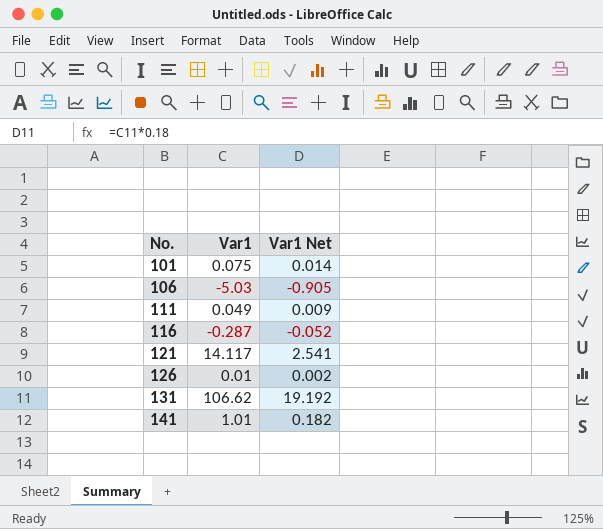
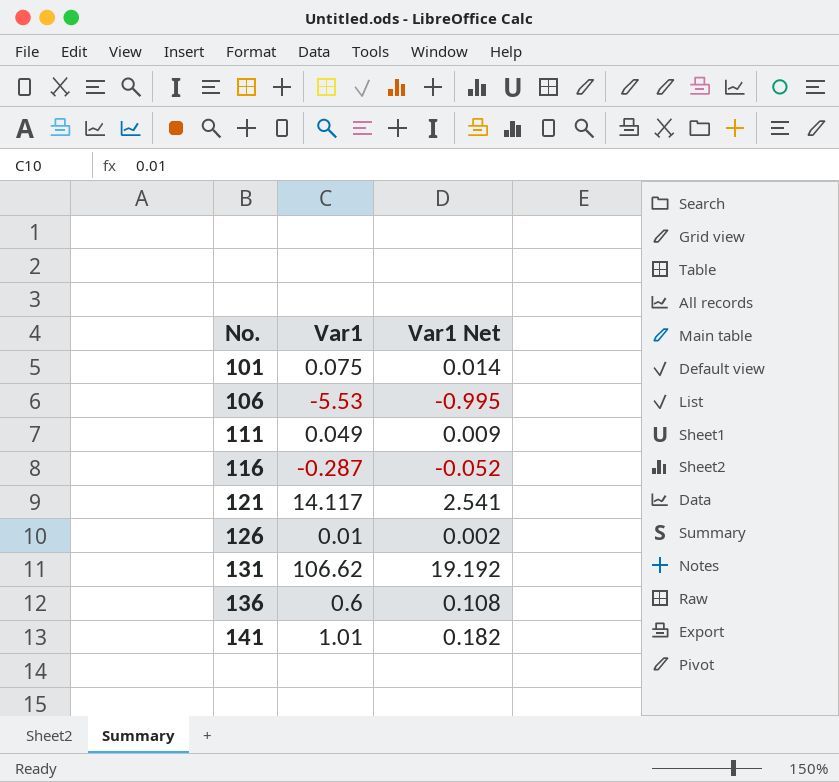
106 | Var1: -5.03 -> -5.53
106 | Var1 Net: -0.905 -> -0.995
row 136: none -> 0.6 | 0.108

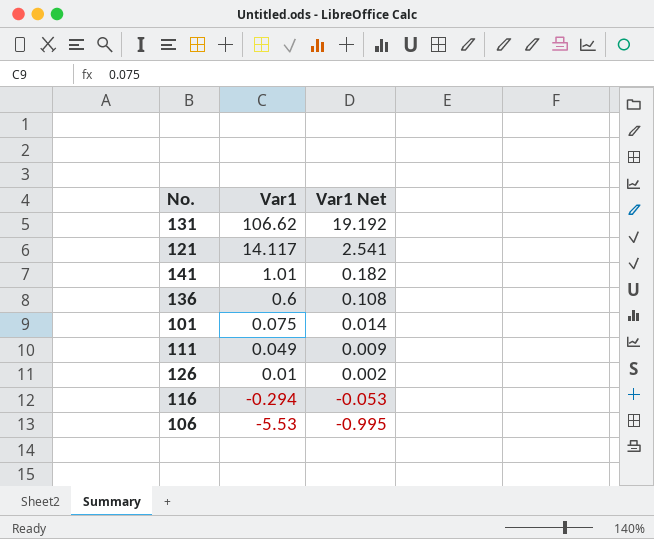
row order: No. ascending -> Var1 descending
116 | Var1: -0.287 -> -0.294
116 | Var1 Net: -0.052 -> -0.053

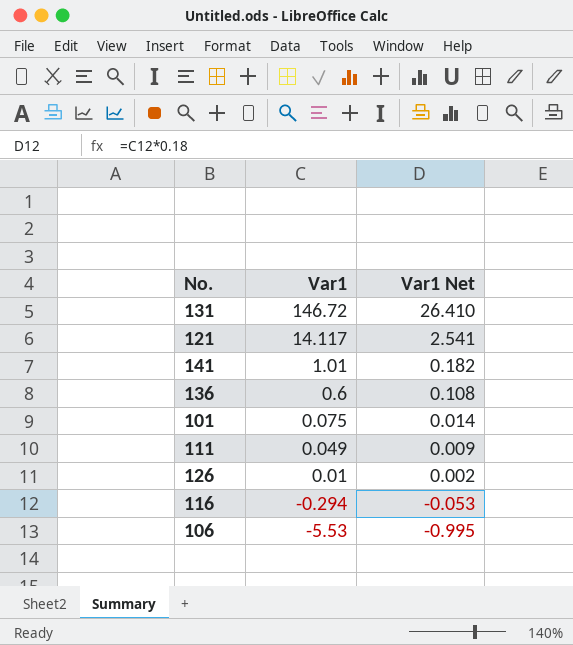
131 | Var1: 106.62 -> 146.72
131 | Var1 Net: 19.192 -> 26.410

